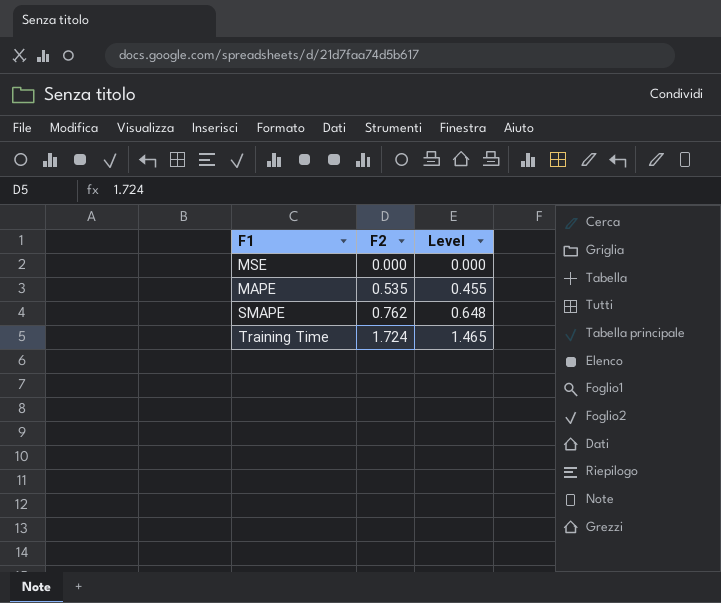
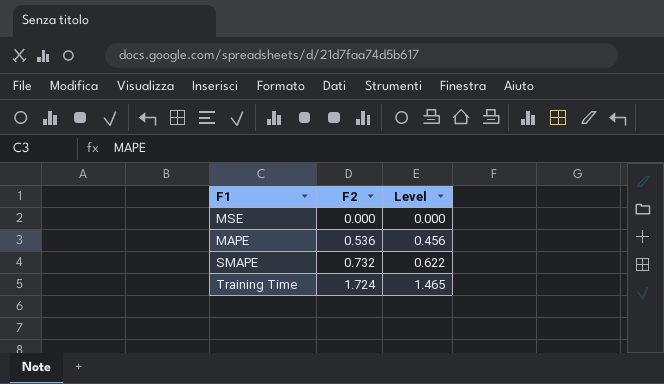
MAPE | F2: 0.535 -> 0.536
MAPE | Level: 0.455 -> 0.456
SMAPE | F2: 0.762 -> 0.732
SMAPE | Level: 0.648 -> 0.622

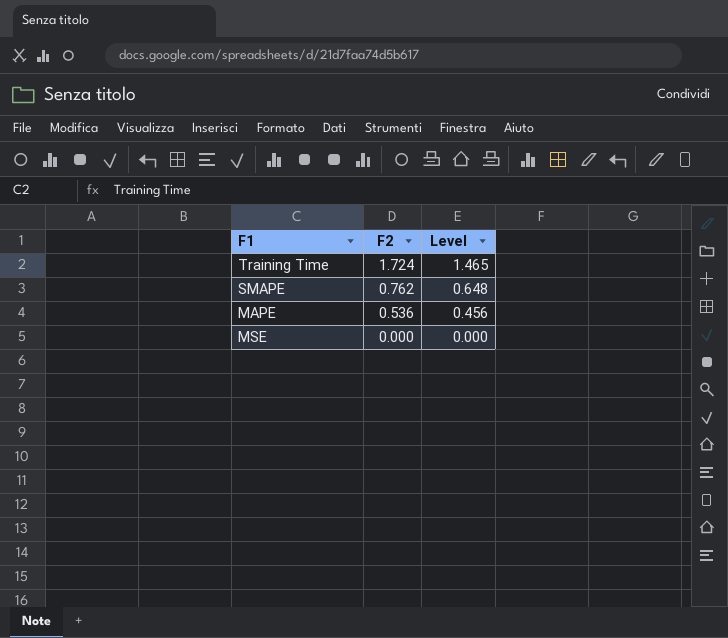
row order: F2 ascending -> F2 descending
SMAPE | F2: 0.732 -> 0.762
SMAPE | Level: 0.622 -> 0.648

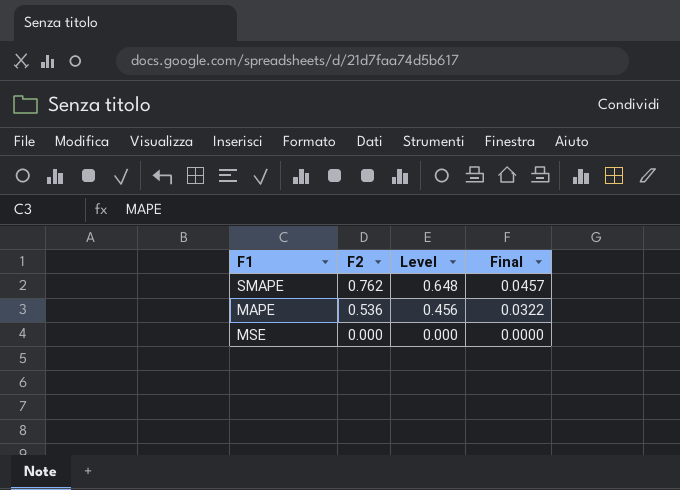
column Final | formula: none -> [F2] * 0.06
row Training Time: 1.724 | 1.465 -> none

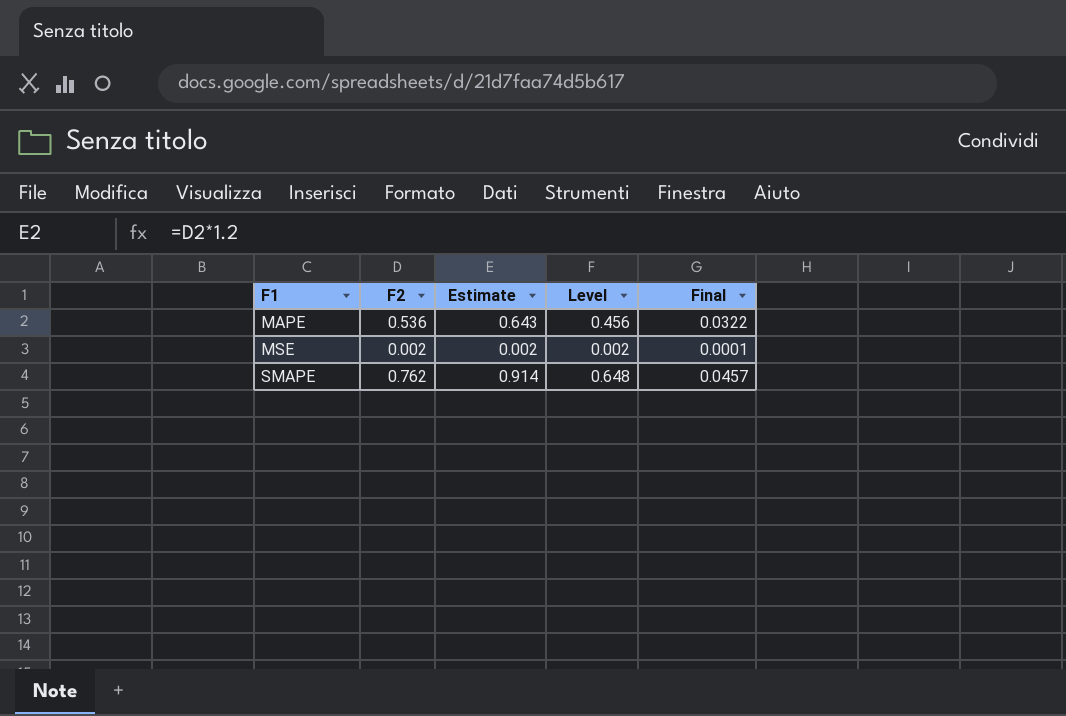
row order: F2 descending -> F1 ascending
column Estimate | formula: none -> [F2] * 1.2
MSE | F2: 0.000 -> 0.002
MSE | Level: 0.000 -> 0.002
MSE | Final: 0.0000 -> 0.0001

